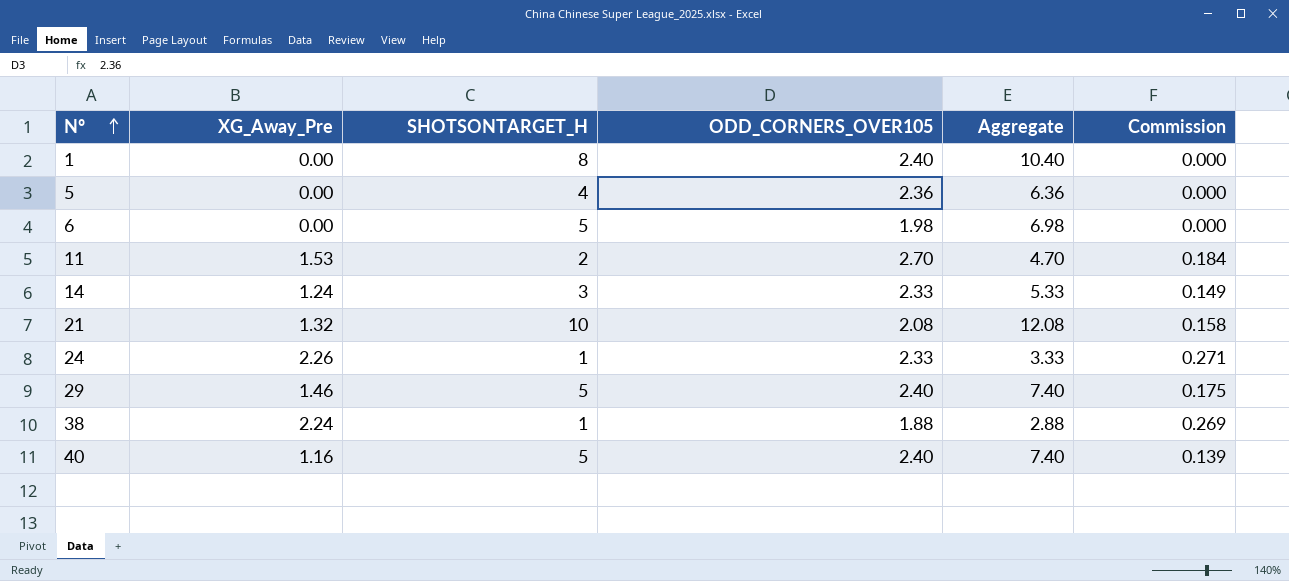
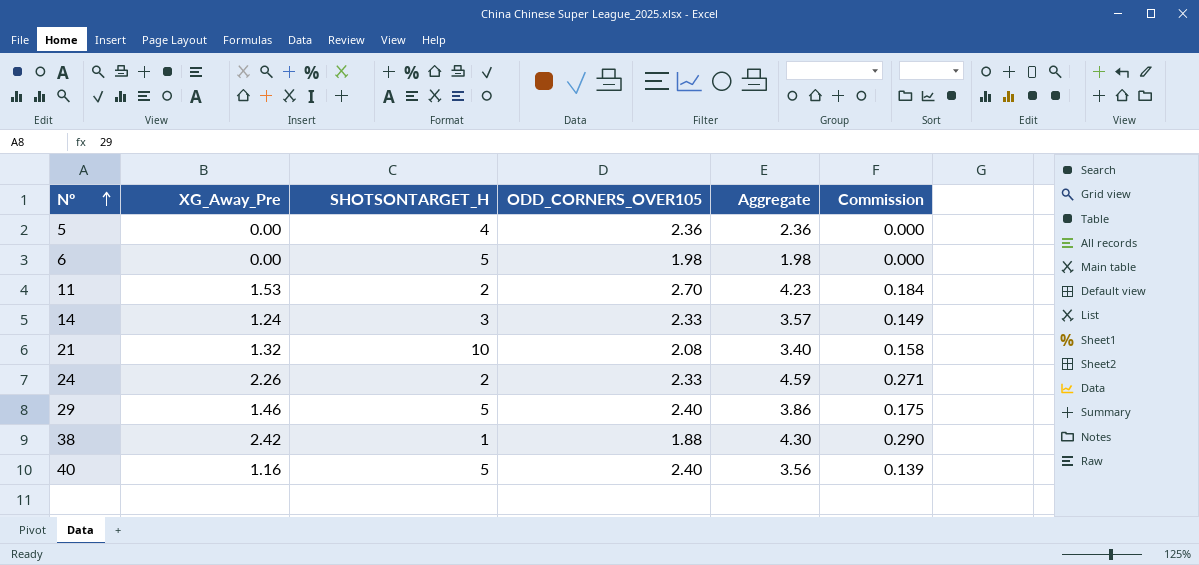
column Aggregate | formula: [SHOTSONTARGET_H] + [ODD_CORNERS_OVER105] -> [XG_Away_Pre] + [ODD_CORNERS_OVER105]
row 1: 0.00 | 8 | 2.40 | 10.40 | 0.000 -> none
24 | SHOTSONTARGET_H: 1 -> 2
38 | XG_Away_Pre: 2.24 -> 2.42
38 | Commission: 0.269 -> 0.290

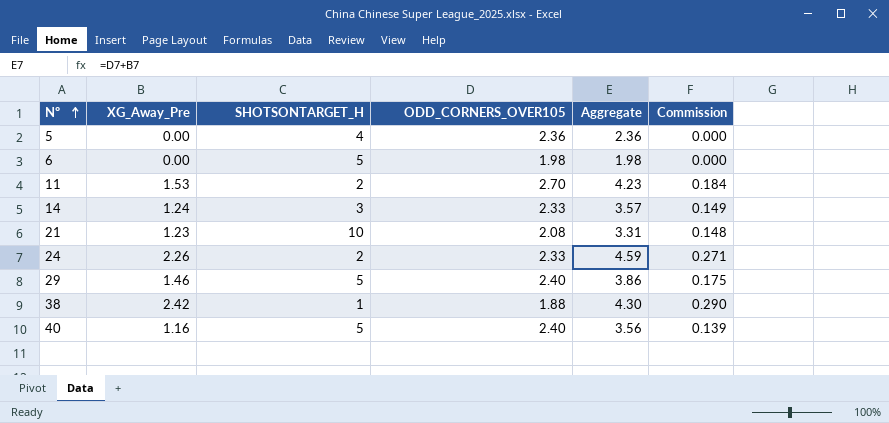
21 | XG_Away_Pre: 1.32 -> 1.23
21 | Aggregate: 3.40 -> 3.31
21 | Commission: 0.158 -> 0.148

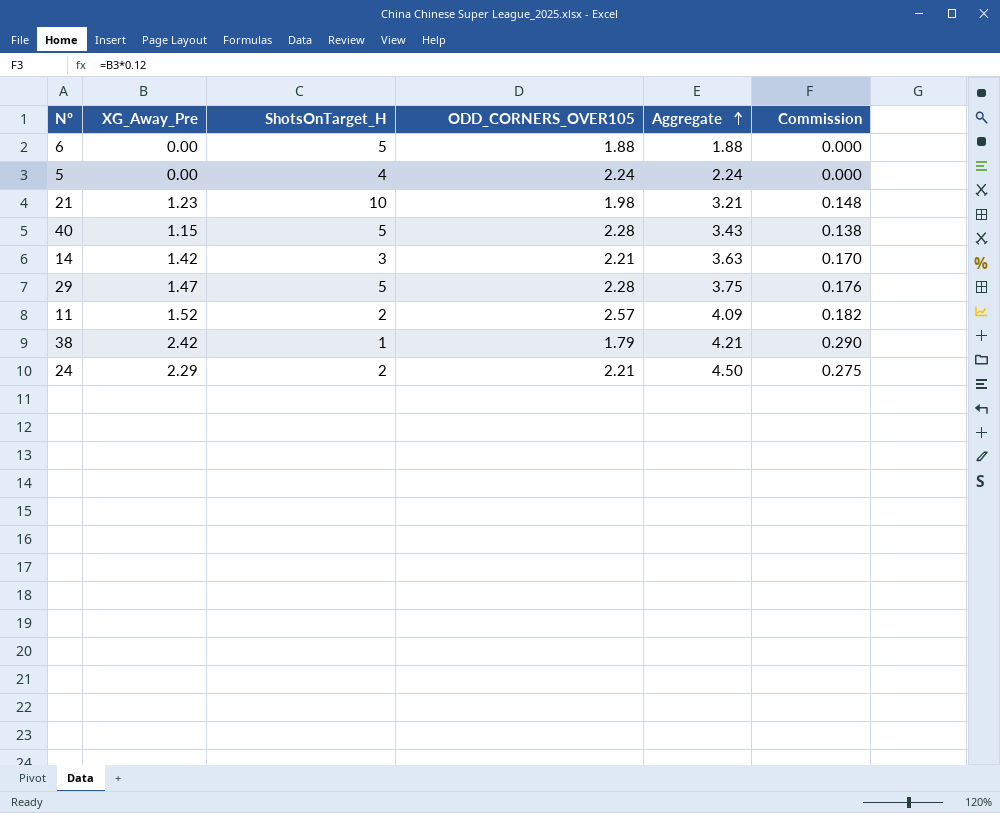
row order: Nº ascending -> Aggregate ascending
column name: SHOTSONTARGET_H -> ShotsOnTarget_H
6 | ODD_CORNERS_OVER105: 1.98 -> 1.88
6 | Aggregate: 1.98 -> 1.88
5 | ODD_CORNERS_OVER105: 2.36 -> 2.24
5 | Aggregate: 2.36 -> 2.24
21 | ODD_CORNERS_OVER105: 2.08 -> 1.98
21 | Aggregate: 3.31 -> 3.21
40 | XG_Away_Pre: 1.16 -> 1.15
40 | ODD_CORNERS_OVER105: 2.40 -> 2.28
40 | Aggregate: 3.56 -> 3.43
40 | Commission: 0.139 -> 0.138
14 | XG_Away_Pre: 1.24 -> 1.42
14 | ODD_CORNERS_OVER105: 2.33 -> 2.21
14 | Aggregate: 3.57 -> 3.63
14 | Commission: 0.149 -> 0.170
29 | XG_Away_Pre: 1.46 -> 1.47
29 | ODD_CORNERS_OVER105: 2.40 -> 2.28
29 | Aggregate: 3.86 -> 3.75
29 | Commission: 0.175 -> 0.176
11 | XG_Away_Pre: 1.53 -> 1.52
11 | ODD_CORNERS_OVER105: 2.70 -> 2.57
11 | Aggregate: 4.23 -> 4.09
11 | Commission: 0.184 -> 0.182
38 | ODD_CORNERS_OVER105: 1.88 -> 1.79
38 | Aggregate: 4.30 -> 4.21
24 | XG_Away_Pre: 2.26 -> 2.29
24 | ODD_CORNERS_OVER105: 2.33 -> 2.21
24 | Aggregate: 4.59 -> 4.50
24 | Commission: 0.271 -> 0.275

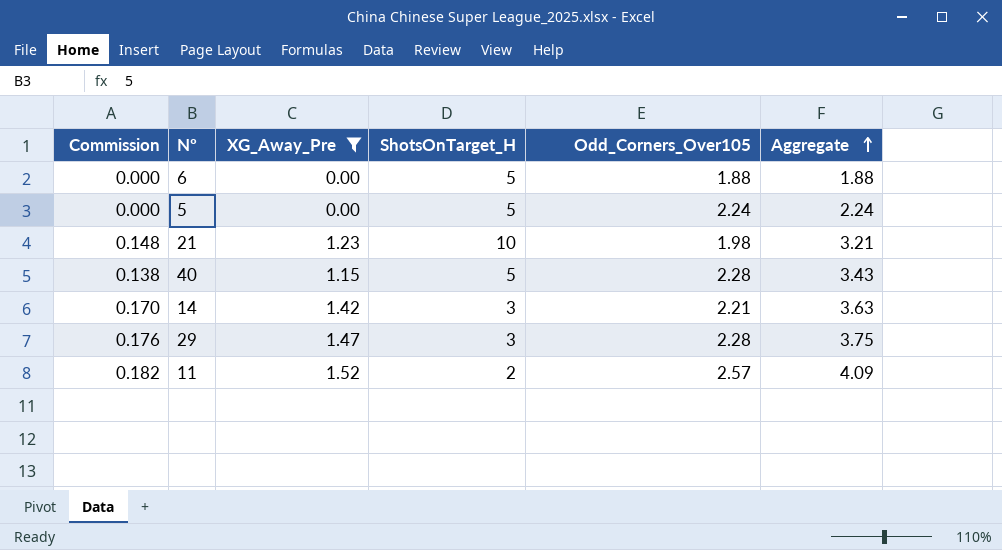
filter: none -> XG_Away_Pre <= 1.52
column Commission | position: 6 -> 1
column name: ODD_CORNERS_OVER105 -> Odd_Corners_Over105
5 | ShotsOnTarget_H: 4 -> 5
29 | ShotsOnTarget_H: 5 -> 3

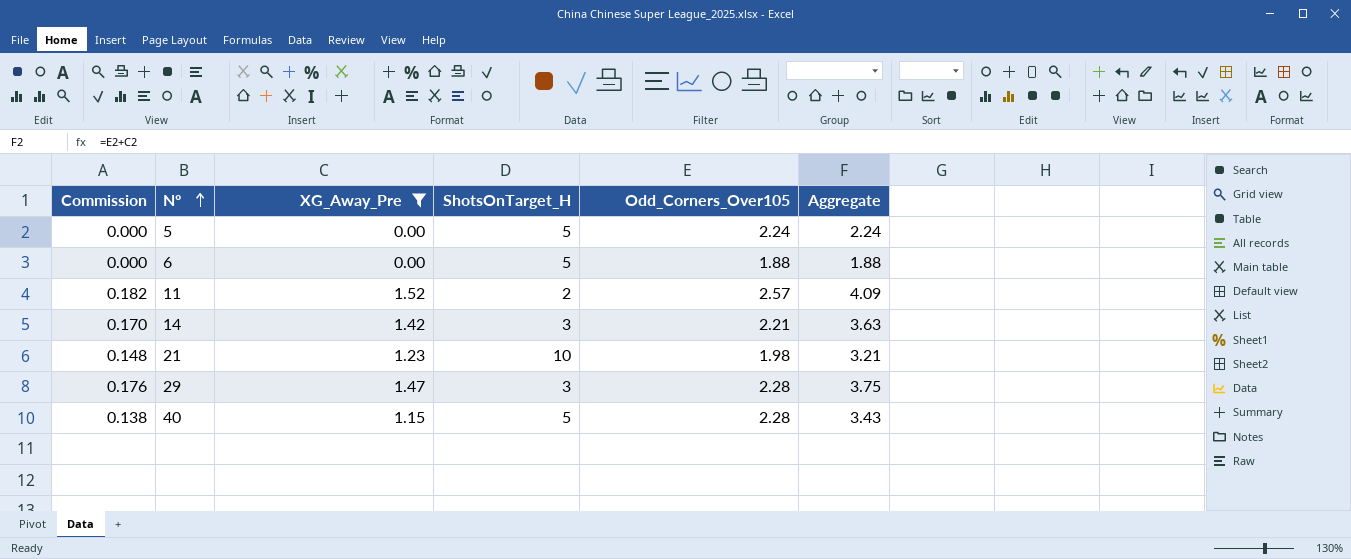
row order: Aggregate ascending -> Nº ascending

